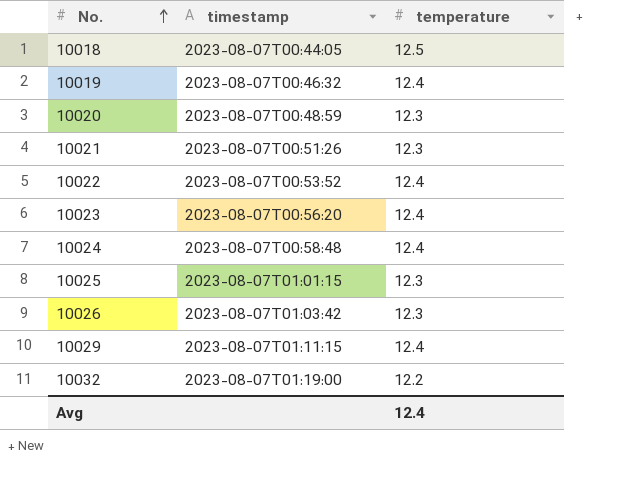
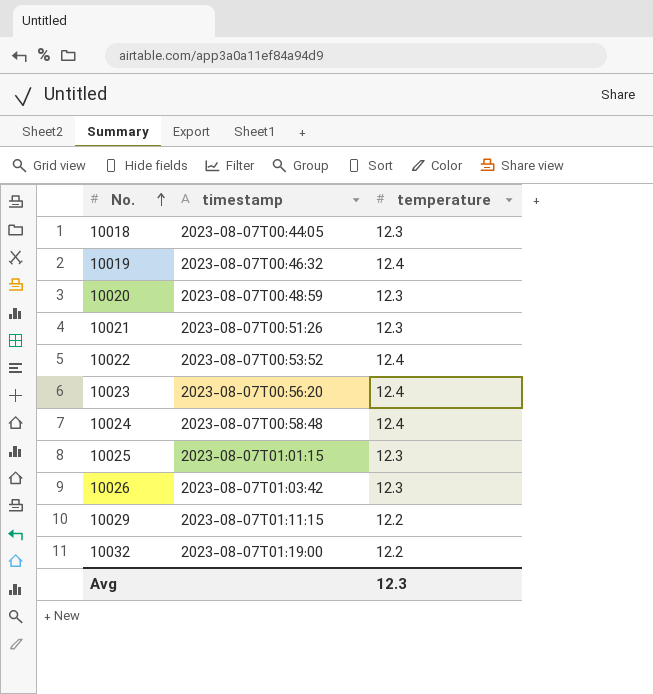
10018 | temperature: 12.5 -> 12.3
10029 | temperature: 12.4 -> 12.2
Avg | temperature: 12.4 -> 12.3

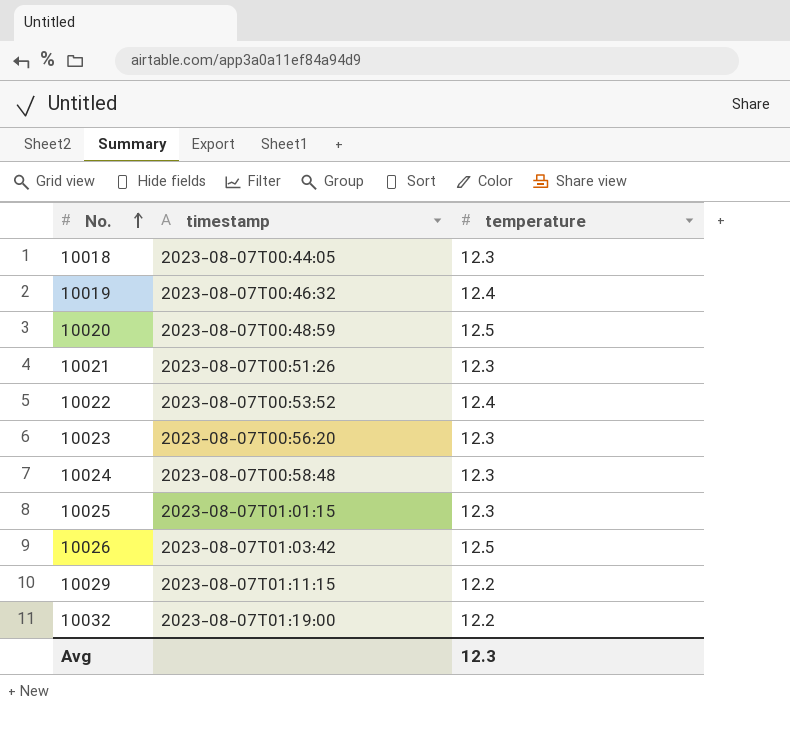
10020 | temperature: 12.3 -> 12.5
10023 | temperature: 12.4 -> 12.3
10024 | temperature: 12.4 -> 12.3
10026 | temperature: 12.3 -> 12.5

